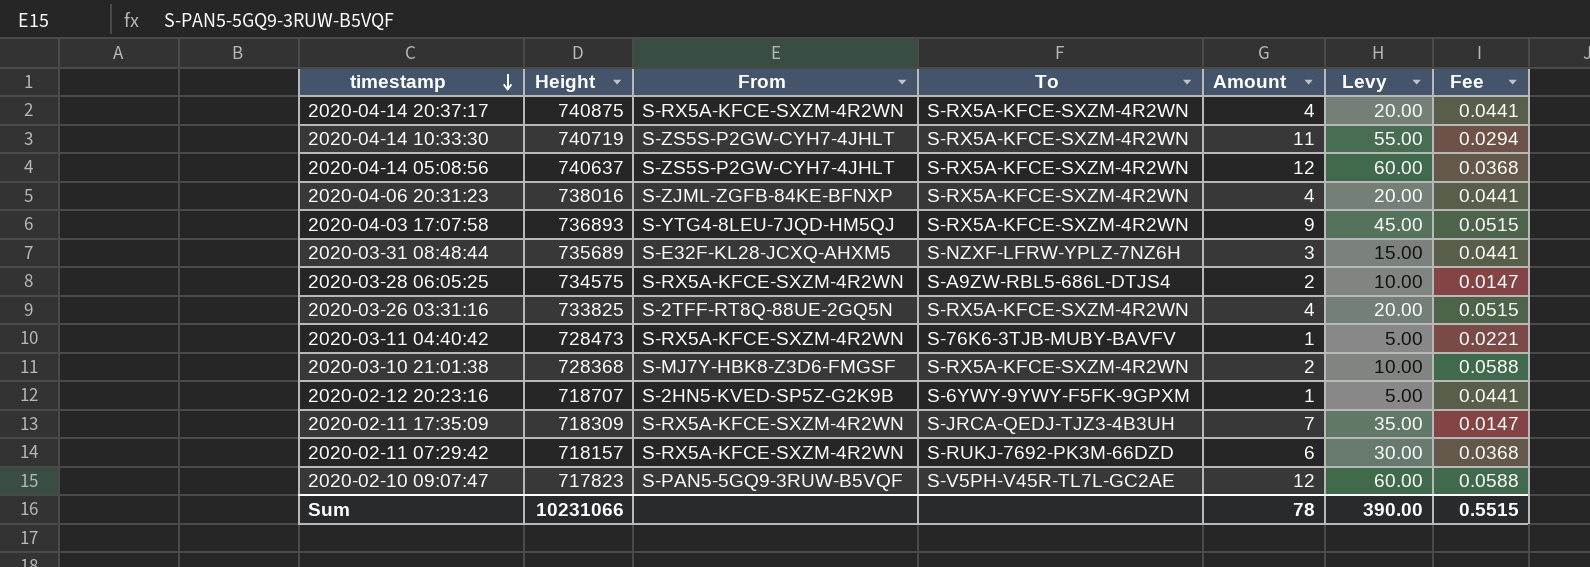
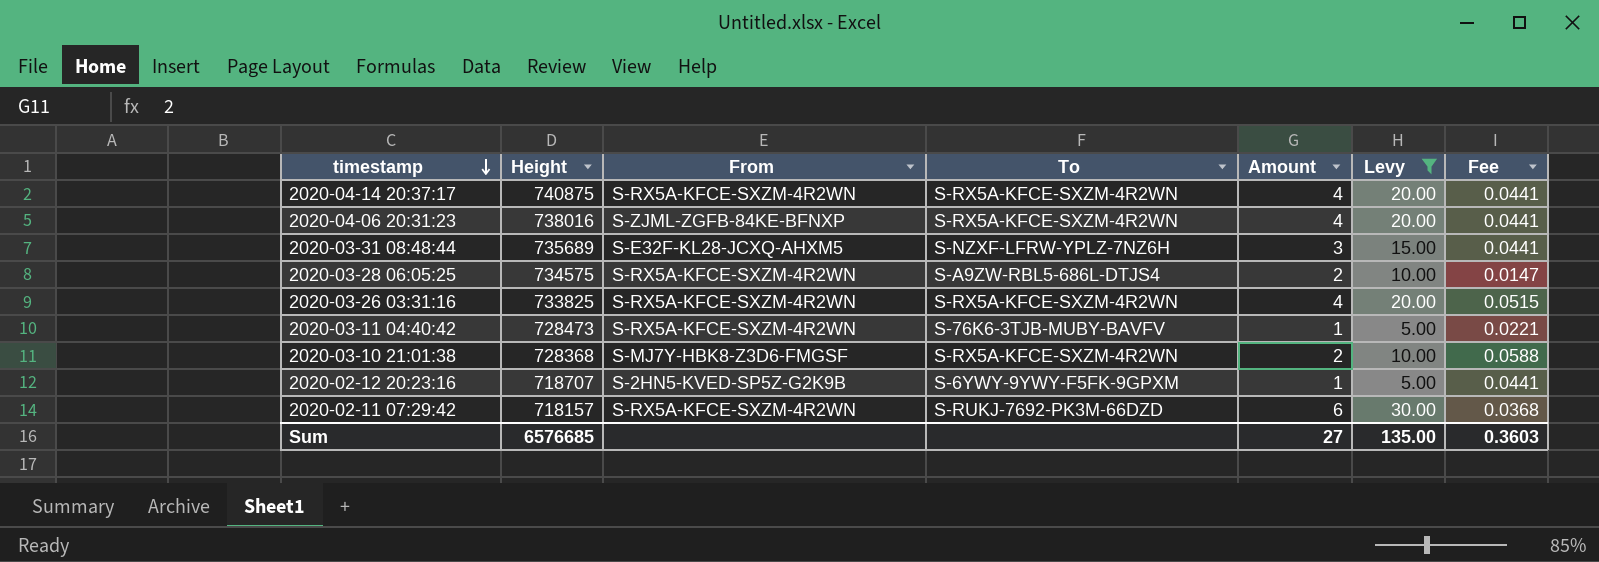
filter: none -> Levy <= 30.00
2020-03-26 03:31:16 | From: S-2TFF-RT8Q-88UE-2GQ5N -> S-RX5A-KFCE-SXZM-4R2WN
Sum | Height: 10231066 -> 6576685
Sum | Amount: 78 -> 27
Sum | Levy: 390.00 -> 135.00
Sum | Fee: 0.5515 -> 0.3603

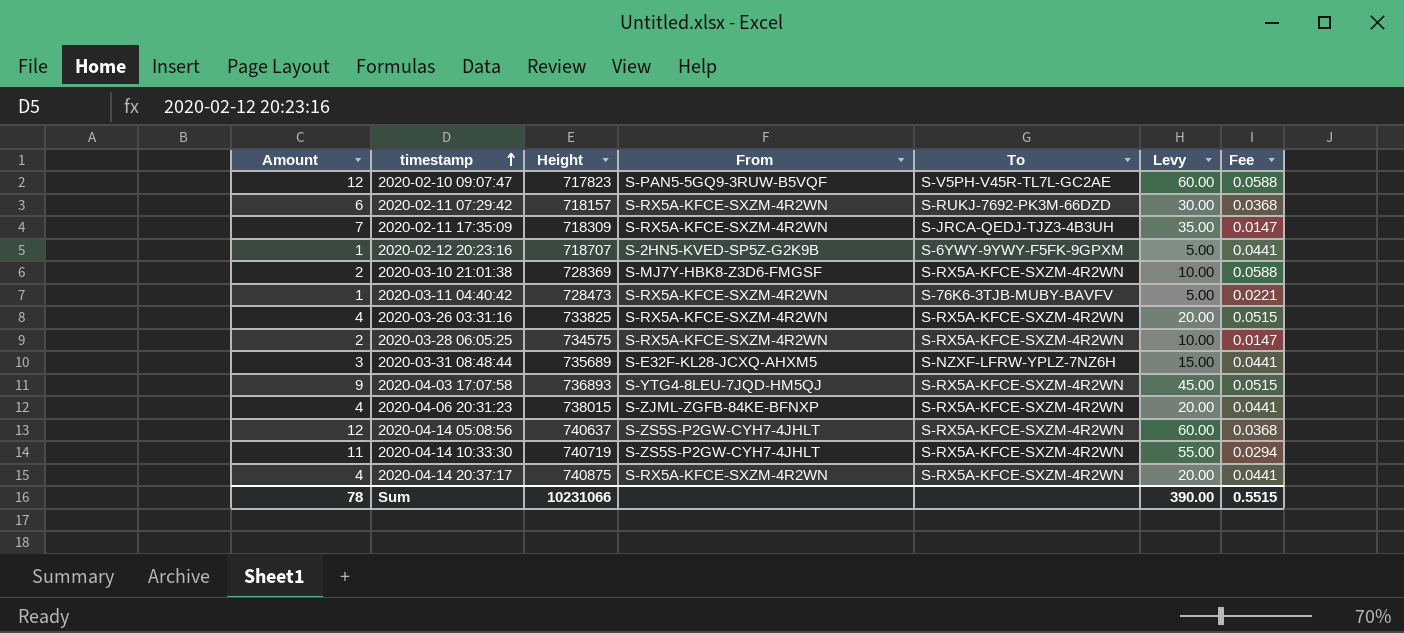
filter: Levy <= 30.00 -> none
row order: timestamp descending -> timestamp ascending
column Amount | position: 5 -> 1
2020-03-10 21:01:38 | Height: 728368 -> 728369
2020-03-28 06:05:25 | To: S-A9ZW-RBL5-686L-DTJS4 -> S-RX5A-KFCE-SXZM-4R2WN
2020-04-06 20:31:23 | Height: 738016 -> 738015
Sum | Amount: 27 -> 78
Sum | Height: 6576685 -> 10231066
Sum | Levy: 135.00 -> 390.00
Sum | Fee: 0.3603 -> 0.5515

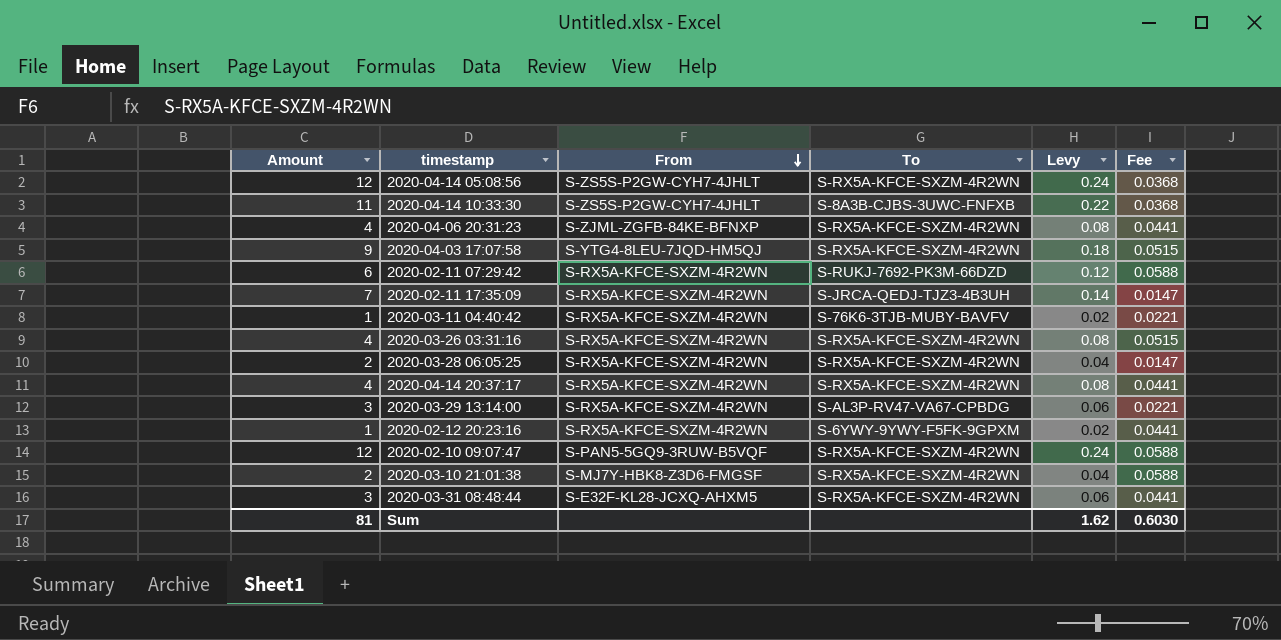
row order: timestamp ascending -> From descending
column Height | position: 3 -> none
column Levy | formula: [Amount] * 5 -> [Amount] * 0.02
2020-04-14 10:33:30 | To: S-RX5A-KFCE-SXZM-4R2WN -> S-8A3B-CJBS-3UWC-FNFXB
2020-04-14 10:33:30 | Fee: 0.0294 -> 0.0368
2020-02-11 07:29:42 | Fee: 0.0368 -> 0.0588
row 2020-03-29 13:14:00: none -> 3 | S-RX5A-KFCE-SXZM-4R2WN | S-AL3P-RV47-VA67-CPBDG | 0.06 | 0.0221
2020-02-12 20:23:16 | From: S-2HN5-KVED-SP5Z-G2K9B -> S-RX5A-KFCE-SXZM-4R2WN
2020-02-10 09:07:47 | To: S-V5PH-V45R-TL7L-GC2AE -> S-RX5A-KFCE-SXZM-4R2WN
2020-03-31 08:48:44 | To: S-NZXF-LFRW-YPLZ-7NZ6H -> S-RX5A-KFCE-SXZM-4R2WN
Sum | Amount: 78 -> 81
Sum | Levy: 390.00 -> 1.62
Sum | Fee: 0.5515 -> 0.6030

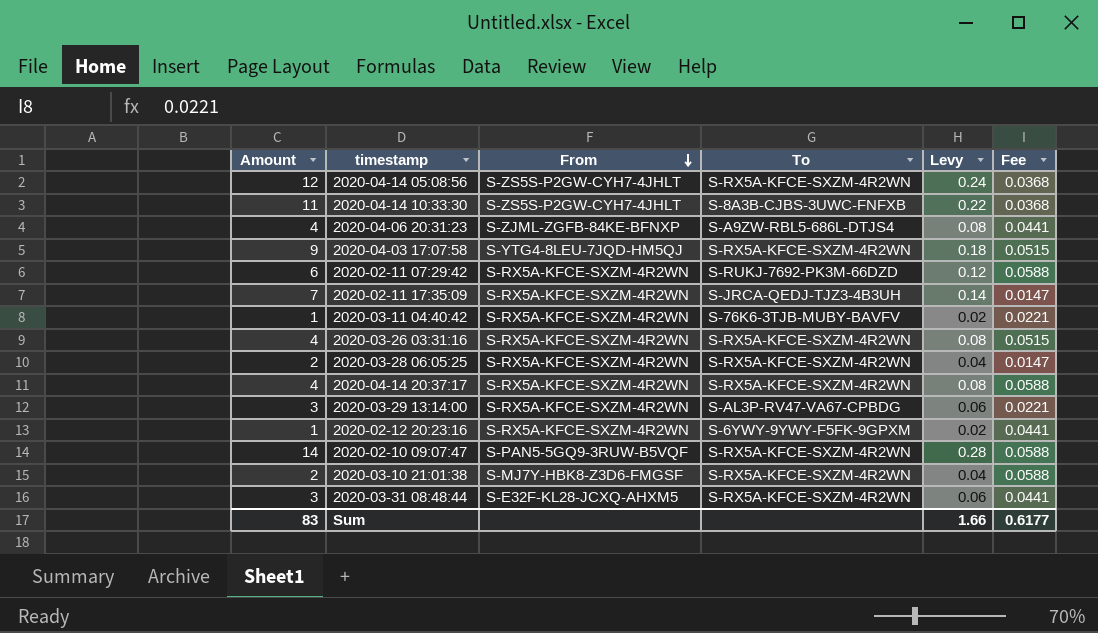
2020-04-06 20:31:23 | To: S-RX5A-KFCE-SXZM-4R2WN -> S-A9ZW-RBL5-686L-DTJS4
2020-04-14 20:37:17 | Fee: 0.0441 -> 0.0588
2020-02-10 09:07:47 | Amount: 12 -> 14
2020-02-10 09:07:47 | Levy: 0.24 -> 0.28
Sum | Amount: 81 -> 83
Sum | Levy: 1.62 -> 1.66
Sum | Fee: 0.6030 -> 0.6177

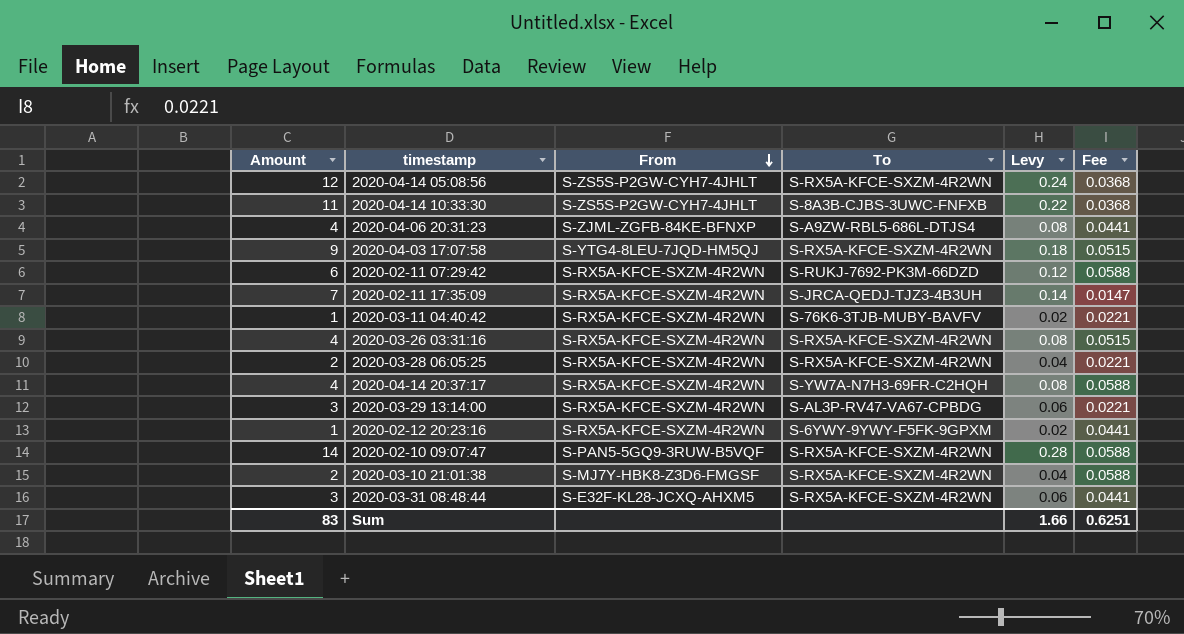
2020-03-28 06:05:25 | Fee: 0.0147 -> 0.0221
2020-04-14 20:37:17 | To: S-RX5A-KFCE-SXZM-4R2WN -> S-YW7A-N7H3-69FR-C2HQH
Sum | Fee: 0.6177 -> 0.6251

